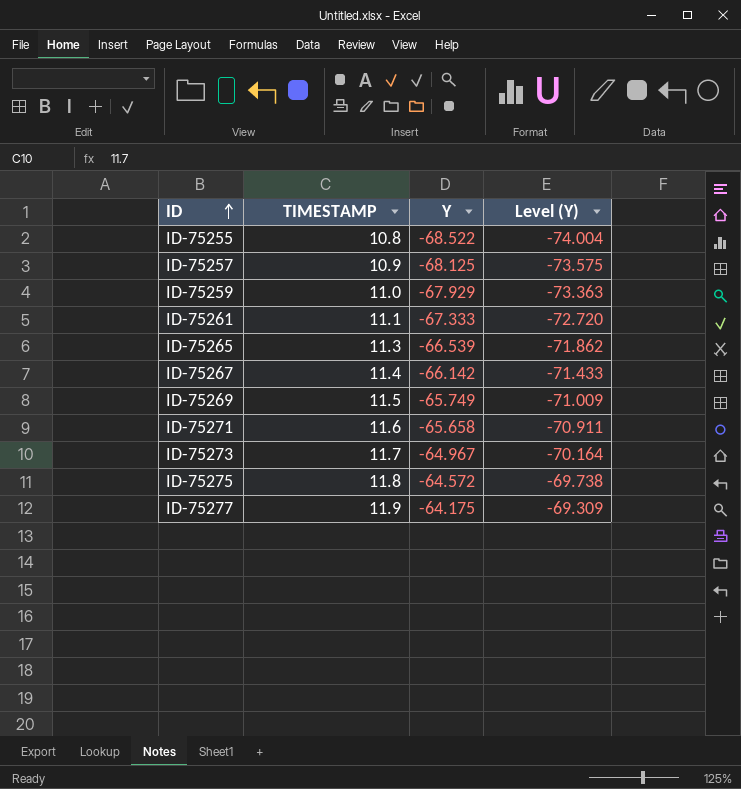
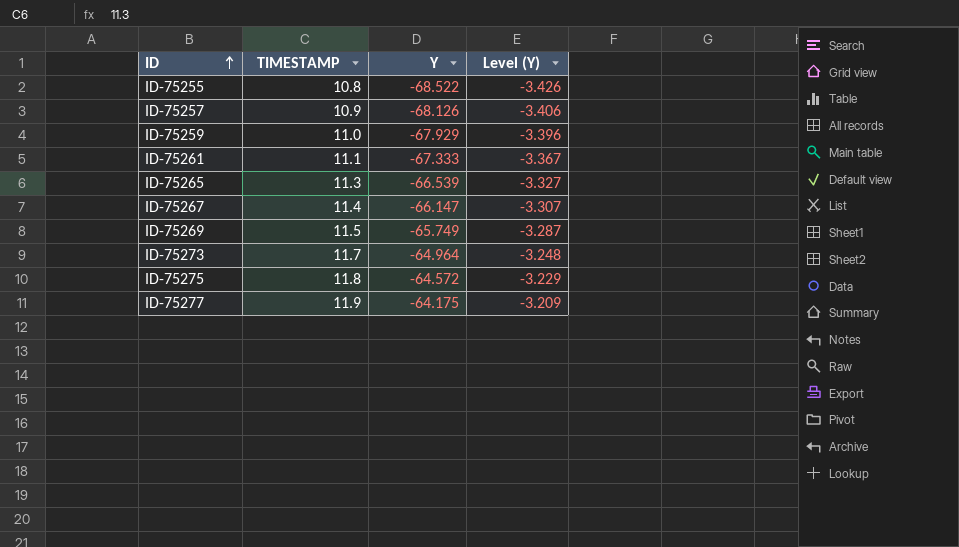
column Level (Y) | formula: [Y] * 1.08 -> [Y] * 0.05
row ID-75271: 11.6 | -65.658 | -70.911 -> none
ID-75257 | Y: -68.125 -> -68.126
ID-75267 | Y: -66.142 -> -66.147
ID-75273 | Y: -64.967 -> -64.964

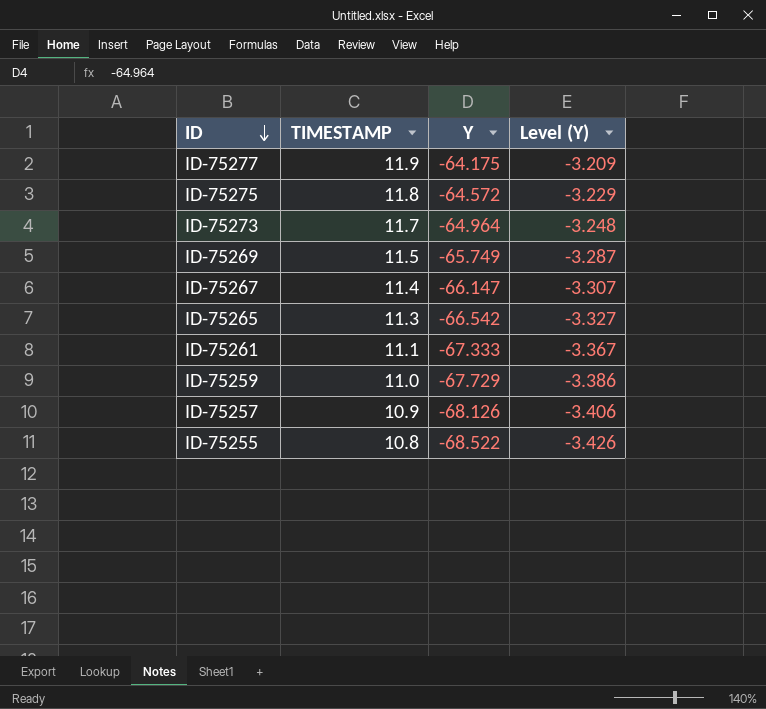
row order: ID ascending -> ID descending
ID-75265 | Y: -66.539 -> -66.542
ID-75259 | Y: -67.929 -> -67.729
ID-75259 | Level (Y): -3.396 -> -3.386

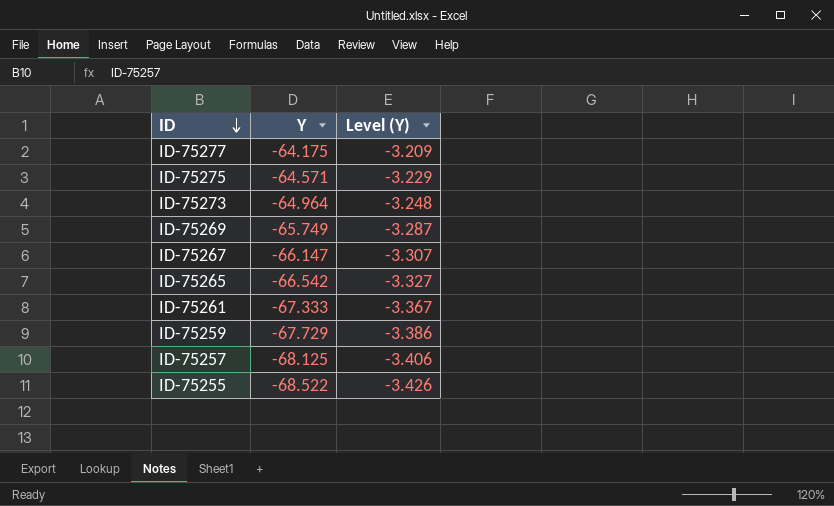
column TIMESTAMP | position: 2 -> none
ID-75275 | Y: -64.572 -> -64.571
ID-75257 | Y: -68.126 -> -68.125

